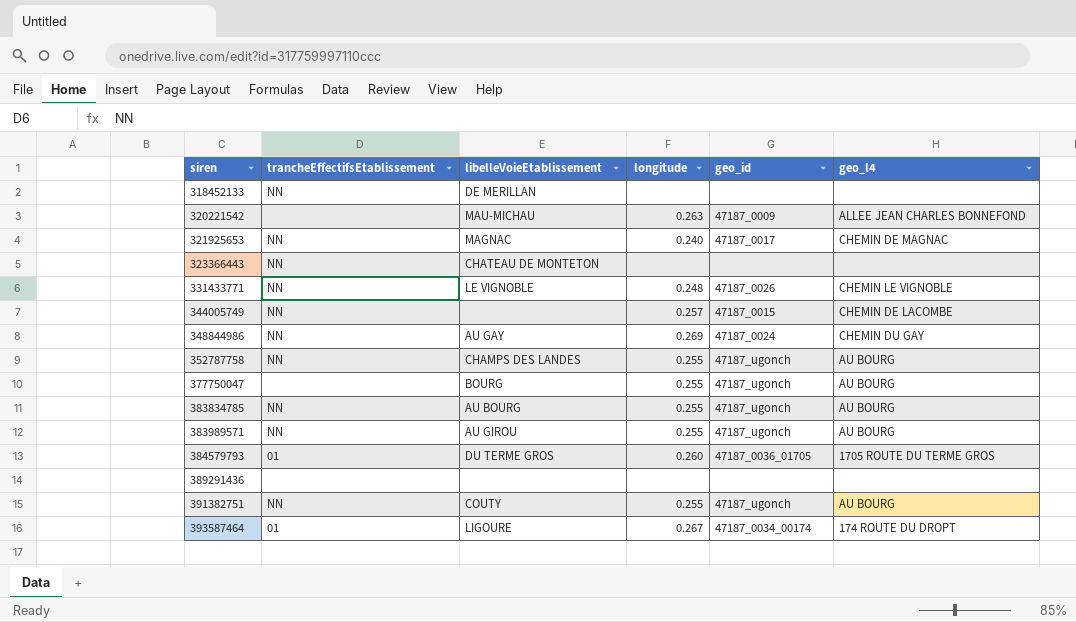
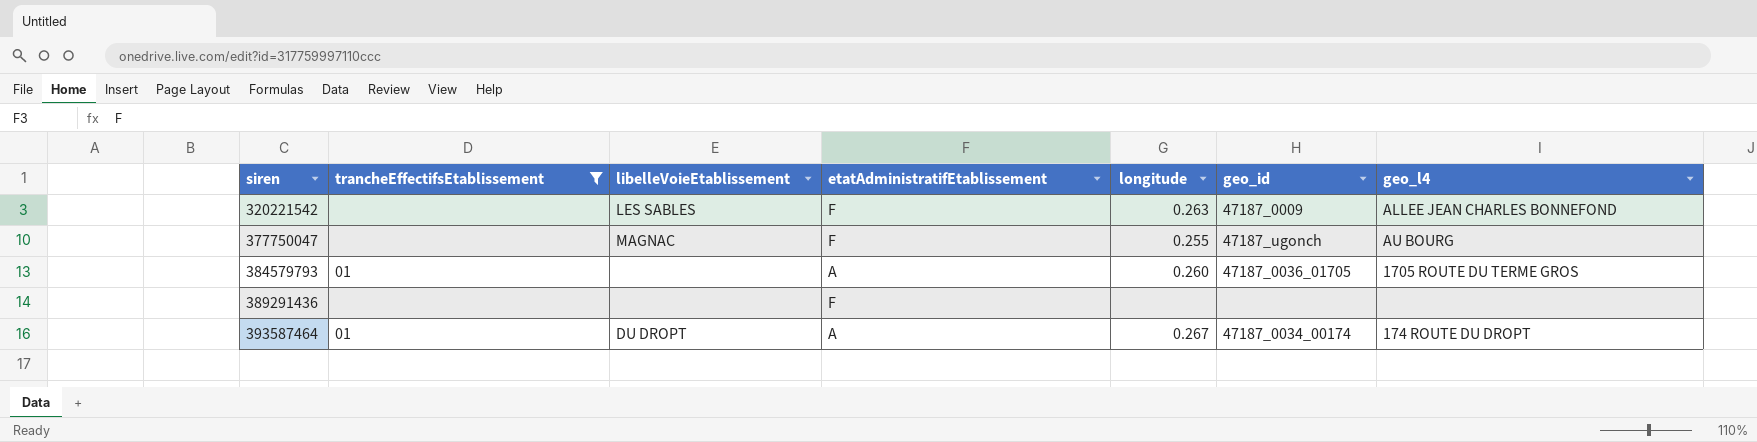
filter: none -> trancheEffectifsEtablissement != NN
column etatAdministratifEtablissement | position: none -> 4
320221542 | libelleVoieEtablissement: MAU-MICHAU -> LES SABLES
377750047 | libelleVoieEtablissement: BOURG -> MAGNAC
384579793 | libelleVoieEtablissement: DU TERME GROS -> none
393587464 | libelleVoieEtablissement: LIGOURE -> DU DROPT

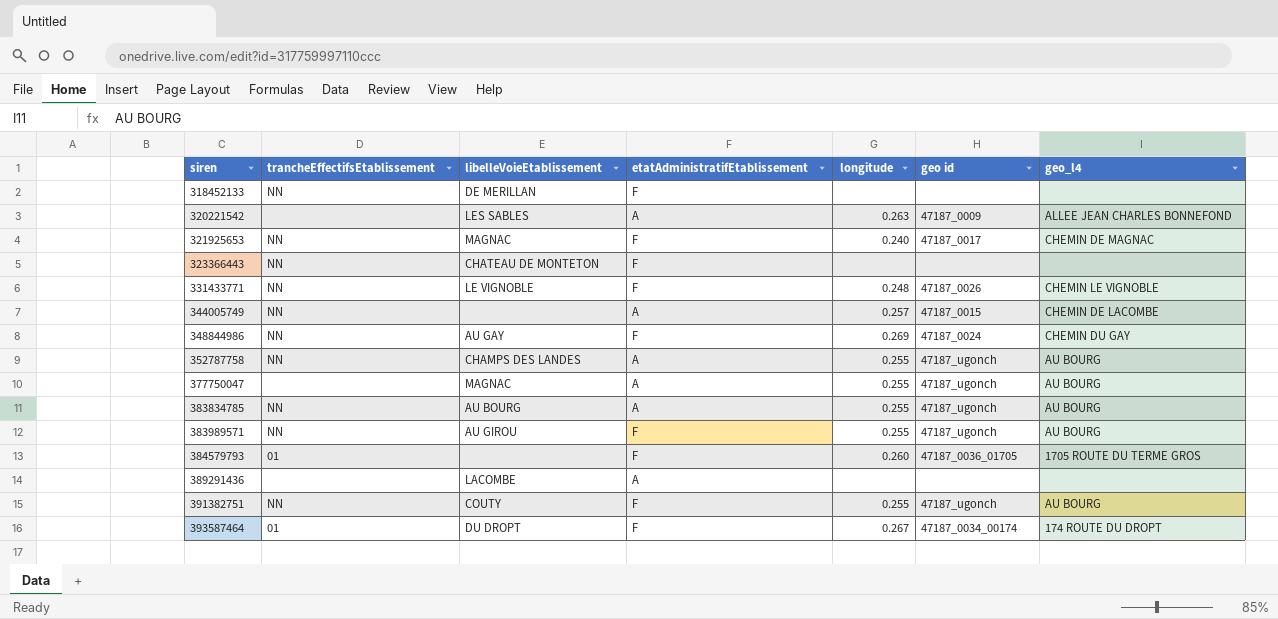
filter: trancheEffectifsEtablissement != NN -> none
column name: geo_id -> geo id
320221542 | etatAdministratifEtablissement: F -> A
377750047 | etatAdministratifEtablissement: F -> A
384579793 | etatAdministratifEtablissement: A -> F
389291436 | libelleVoieEtablissement: none -> LACOMBE
389291436 | etatAdministratifEtablissement: F -> A
393587464 | etatAdministratifEtablissement: A -> F

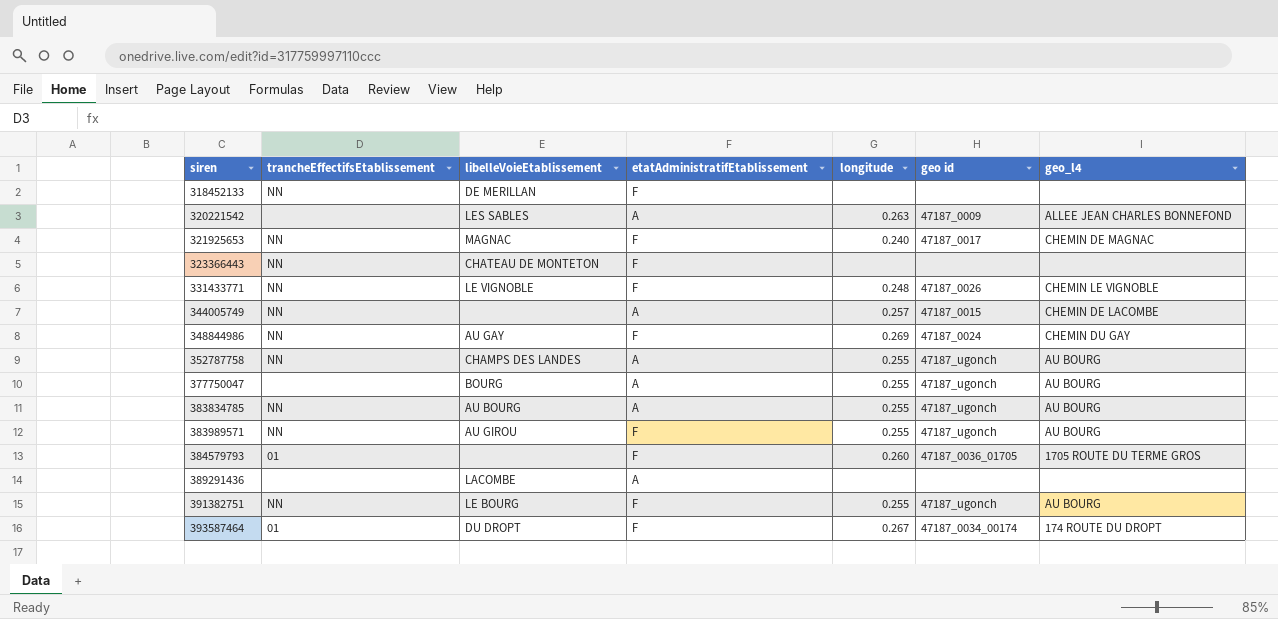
377750047 | libelleVoieEtablissement: MAGNAC -> BOURG
391382751 | libelleVoieEtablissement: COUTY -> LE BOURG

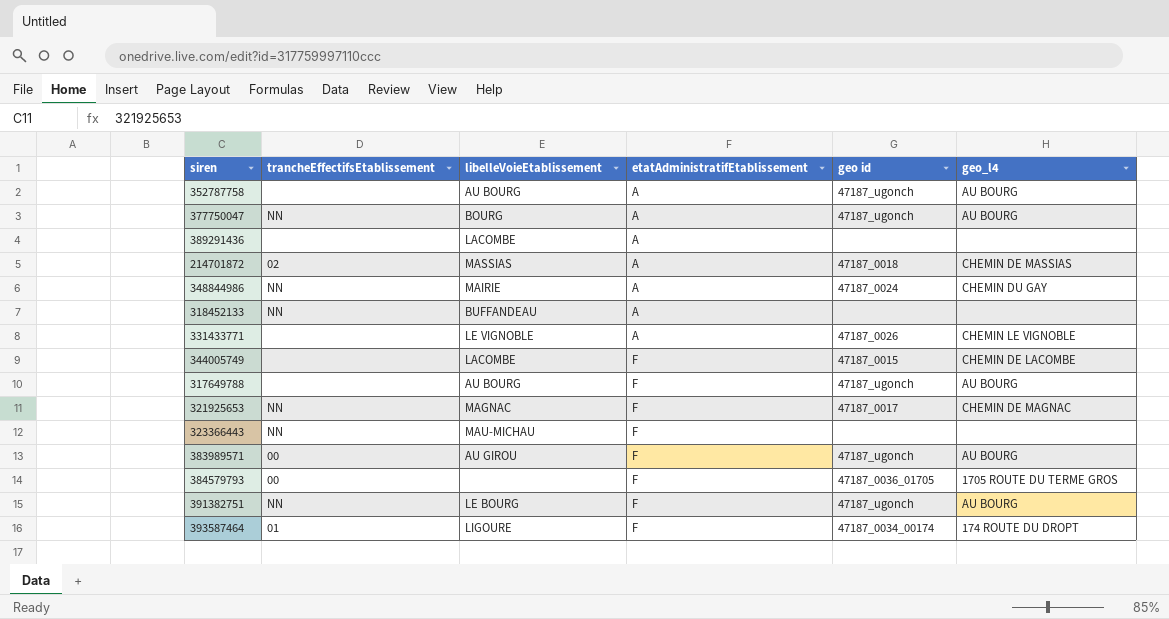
row order: siren ascending -> etatAdministratifEtablissement ascending
column longitude | position: 5 -> none
row 320221542: none | LES SABLES | A | 0.263 | 47187_0009 | ALLEE JEAN CHARLES BONNEFOND -> none
row 383834785: NN | AU BOURG | A | 0.255 | 47187_ugonch | AU BOURG -> none
352787758 | trancheEffectifsEtablissement: NN -> none
352787758 | libelleVoieEtablissement: CHAMPS DES LANDES -> AU BOURG
377750047 | trancheEffectifsEtablissement: none -> NN
row 214701872: none -> 02 | MASSIAS | A | 47187_0018 | CHEMIN DE MASSIAS
348844986 | libelleVoieEtablissement: AU GAY -> MAIRIE
348844986 | etatAdministratifEtablissement: F -> A
318452133 | libelleVoieEtablissement: DE MERILLAN -> BUFFANDEAU
318452133 | etatAdministratifEtablissement: F -> A
331433771 | trancheEffectifsEtablissement: NN -> none
331433771 | etatAdministratifEtablissement: F -> A
344005749 | trancheEffectifsEtablissement: NN -> none
344005749 | libelleVoieEtablissement: none -> LACOMBE
344005749 | etatAdministratifEtablissement: A -> F
row 317649788: none -> none | AU BOURG | F | 47187_ugonch | AU BOURG
323366443 | libelleVoieEtablissement: CHATEAU DE MONTETON -> MAU-MICHAU
383989571 | trancheEffectifsEtablissement: NN -> 00
384579793 | trancheEffectifsEtablissement: 01 -> 00
393587464 | libelleVoieEtablissement: DU DROPT -> LIGOURE

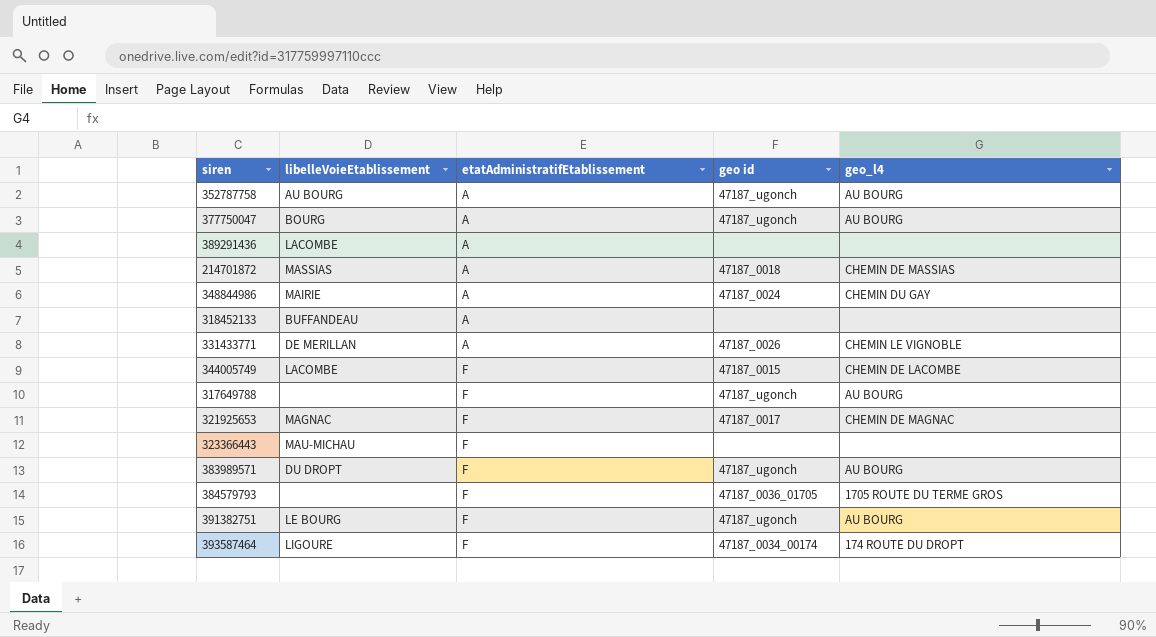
column trancheEffectifsEtablissement | position: 2 -> none
331433771 | libelleVoieEtablissement: LE VIGNOBLE -> DE MERILLAN
317649788 | libelleVoieEtablissement: AU BOURG -> none
383989571 | libelleVoieEtablissement: AU GIROU -> DU DROPT

